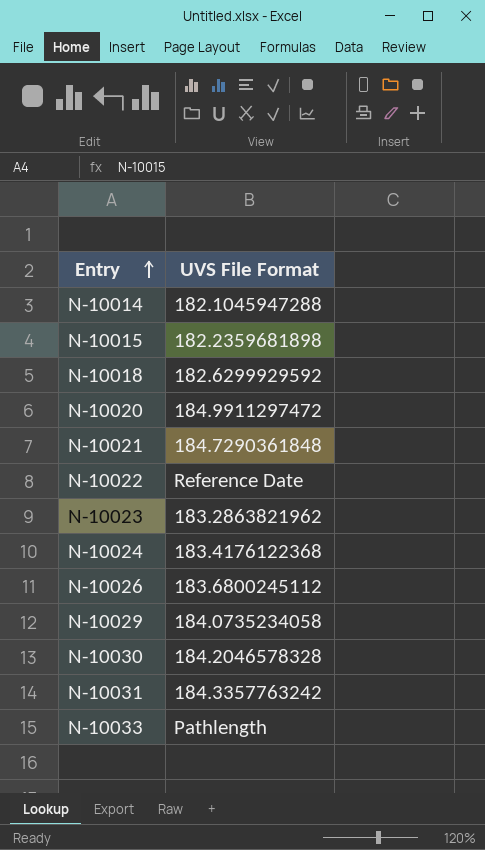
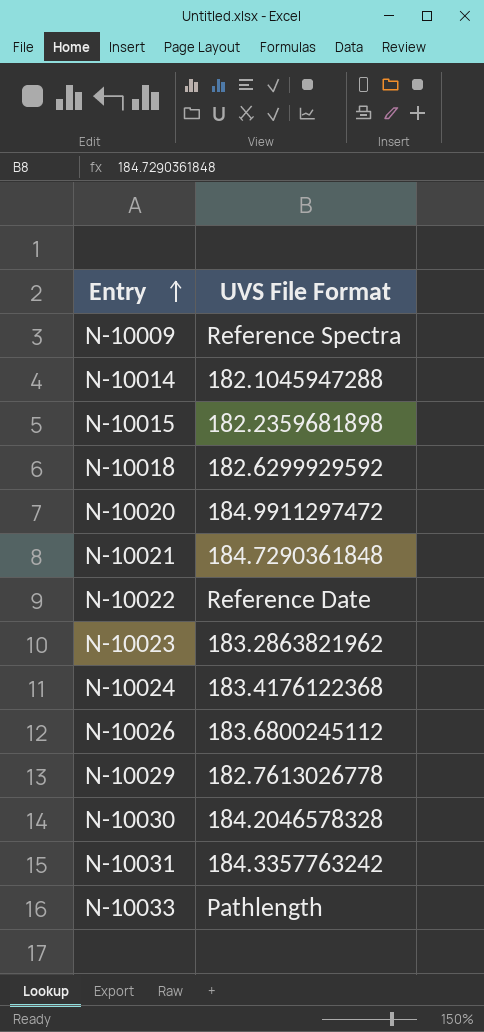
row N-10009: none -> Reference Spectra
N-10029 | UVS File Format: 184.0735234058 -> 182.7613026778

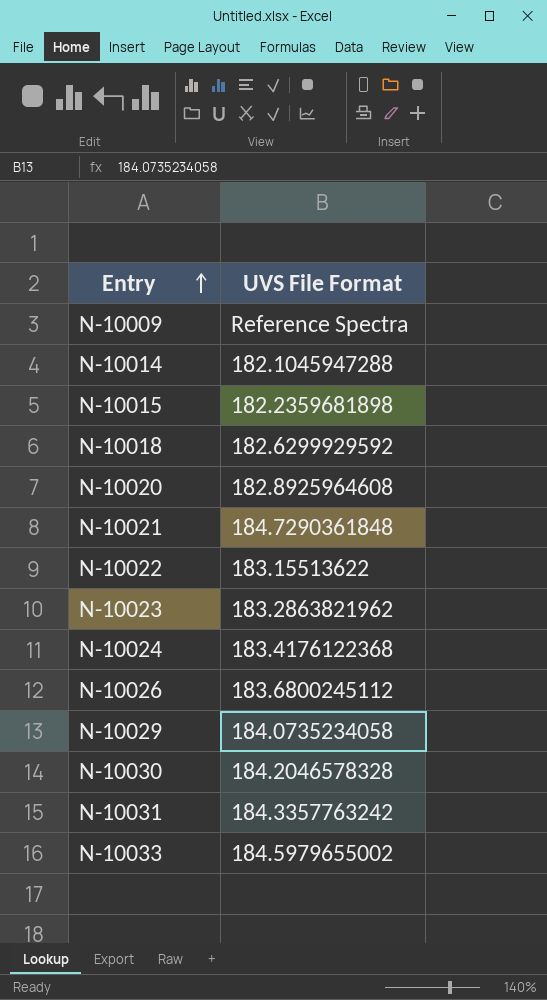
N-10020 | UVS File Format: 184.9911297472 -> 182.8925964608
N-10022 | UVS File Format: Reference Date -> 183.15513622
N-10029 | UVS File Format: 182.7613026778 -> 184.0735234058
N-10033 | UVS File Format: Pathlength -> 184.5979655002

